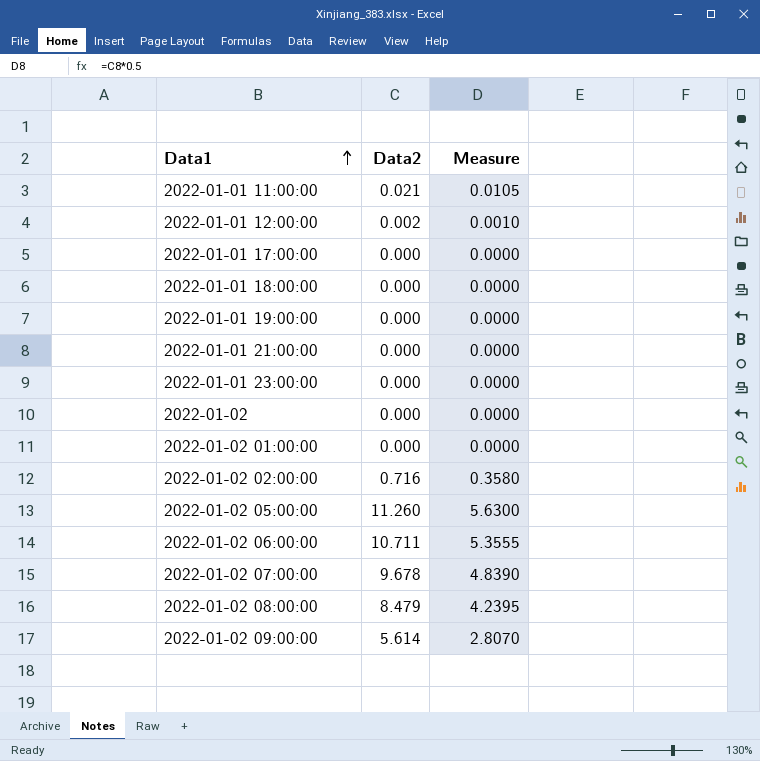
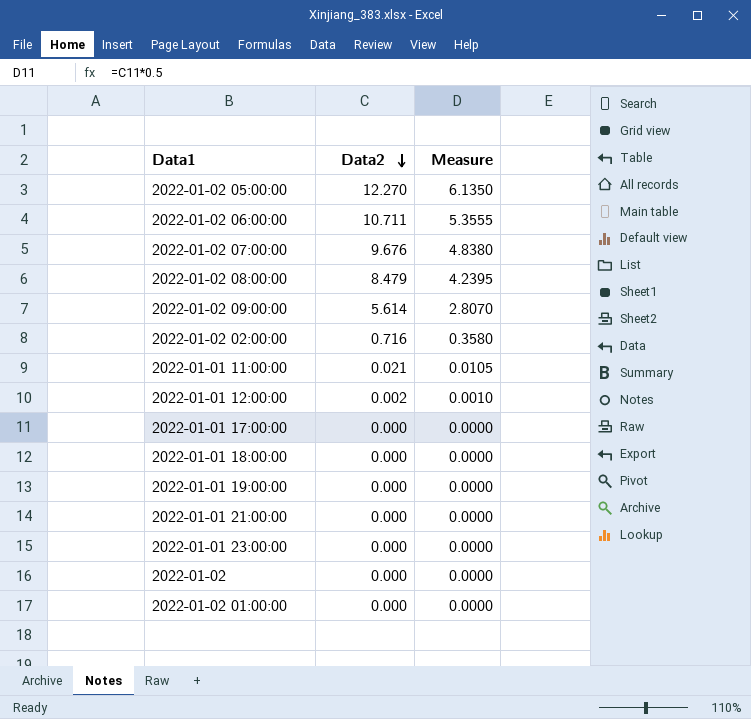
row order: Data1 ascending -> Data2 descending
2022-01-02 05:00:00 | Data2: 11.260 -> 12.270
2022-01-02 05:00:00 | Measure: 5.6300 -> 6.1350
2022-01-02 07:00:00 | Data2: 9.678 -> 9.676
2022-01-02 07:00:00 | Measure: 4.8390 -> 4.8380

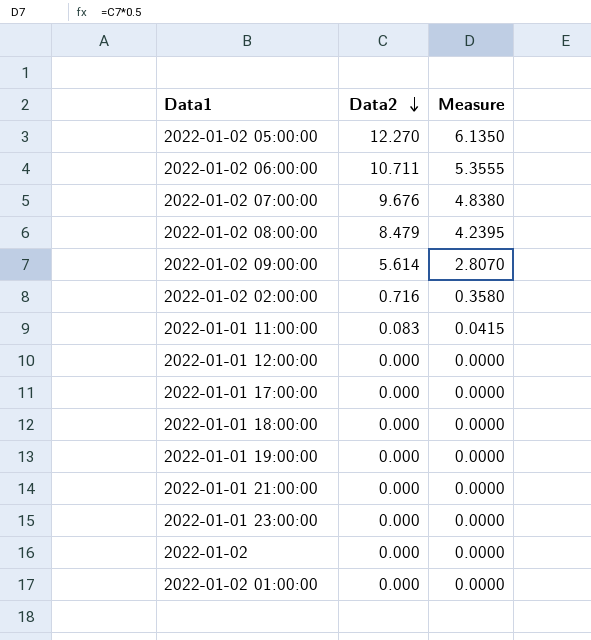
2022-01-01 11:00:00 | Data2: 0.021 -> 0.083
2022-01-01 11:00:00 | Measure: 0.0105 -> 0.0415
2022-01-01 12:00:00 | Data2: 0.002 -> 0.000
2022-01-01 12:00:00 | Measure: 0.0010 -> 0.0000

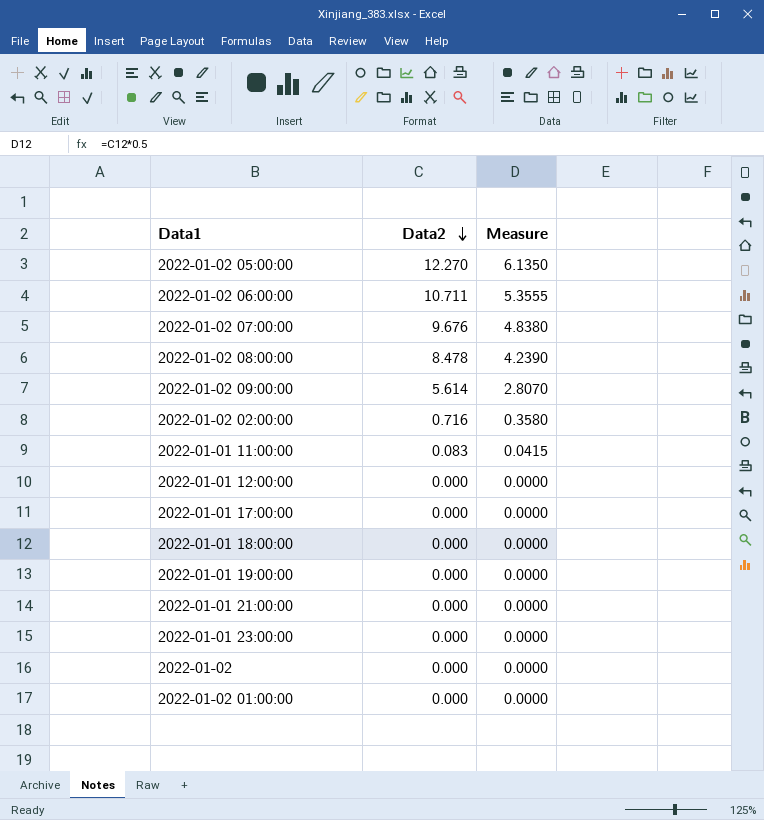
2022-01-02 08:00:00 | Data2: 8.479 -> 8.478
2022-01-02 08:00:00 | Measure: 4.2395 -> 4.2390

